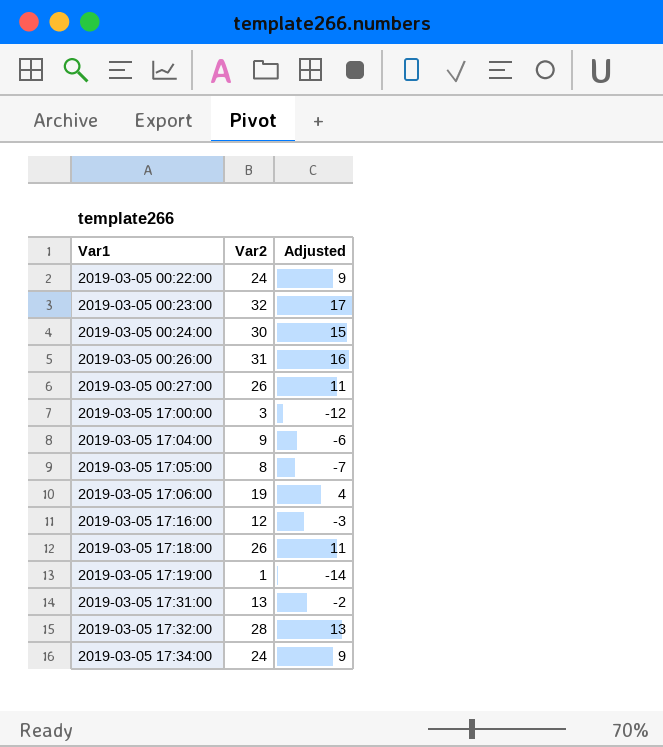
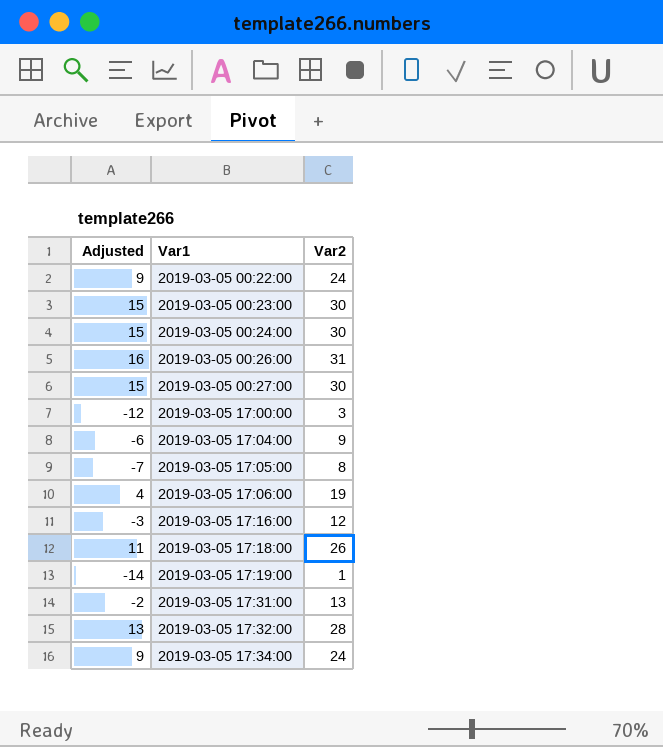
column Adjusted | position: 3 -> 1
2019-03-05 00:23:00 | Adjusted: 17 -> 15
2019-03-05 00:23:00 | Var2: 32 -> 30
2019-03-05 00:27:00 | Adjusted: 11 -> 15
2019-03-05 00:27:00 | Var2: 26 -> 30

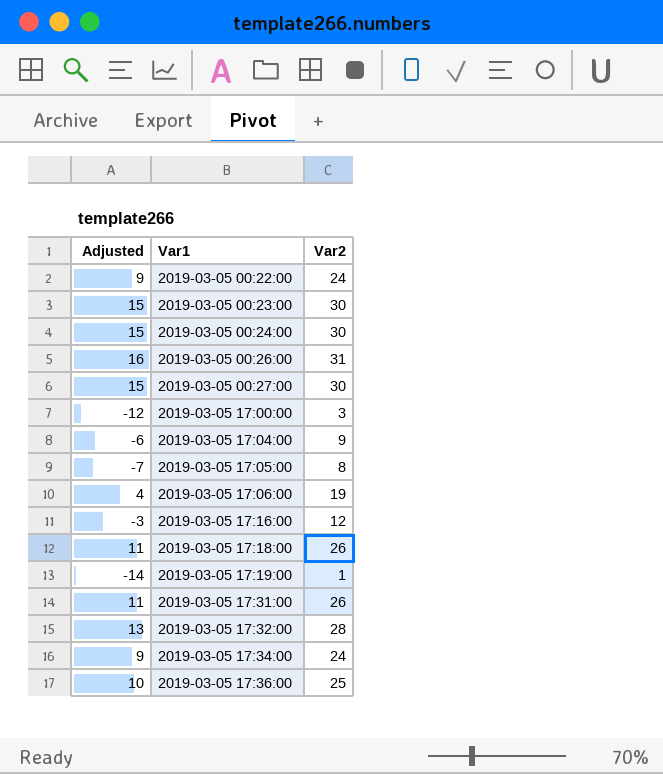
2019-03-05 17:31:00 | Adjusted: -2 -> 11
2019-03-05 17:31:00 | Var2: 13 -> 26
row 2019-03-05 17:36:00: none -> 10 | 25

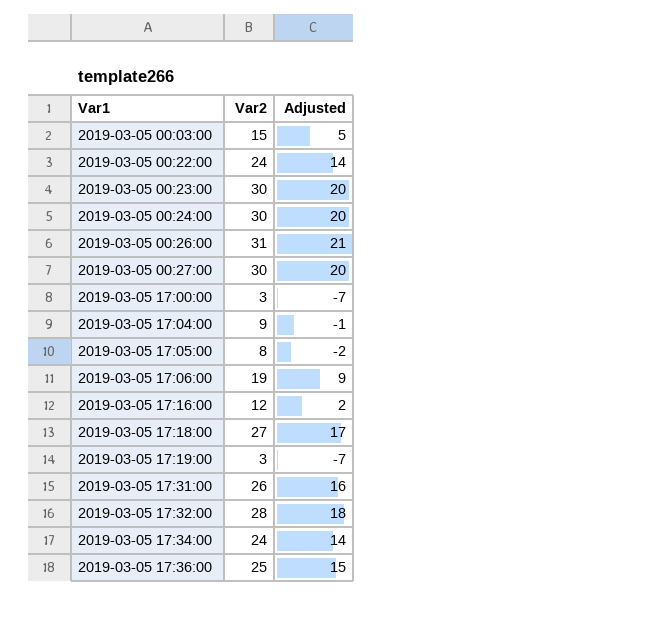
column Adjusted | formula: [Var2] - 15 -> [Var2] - 10
column Adjusted | position: 1 -> 3
row 2019-03-05 00:03:00: none -> 15 | 5
2019-03-05 17:18:00 | Var2: 26 -> 27
2019-03-05 17:19:00 | Var2: 1 -> 3

